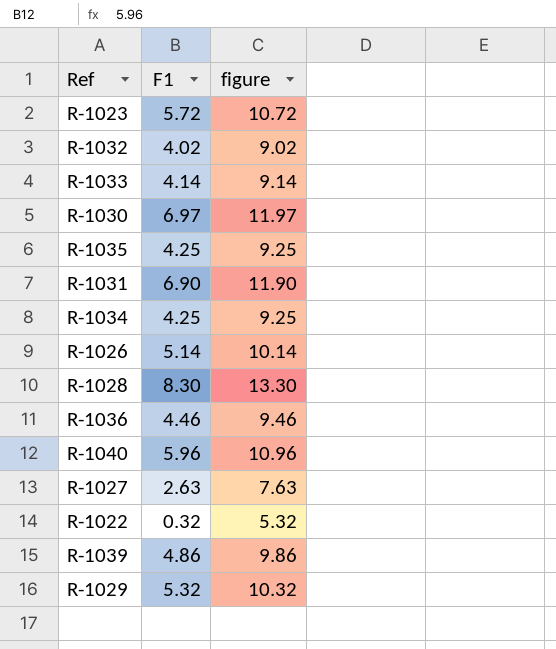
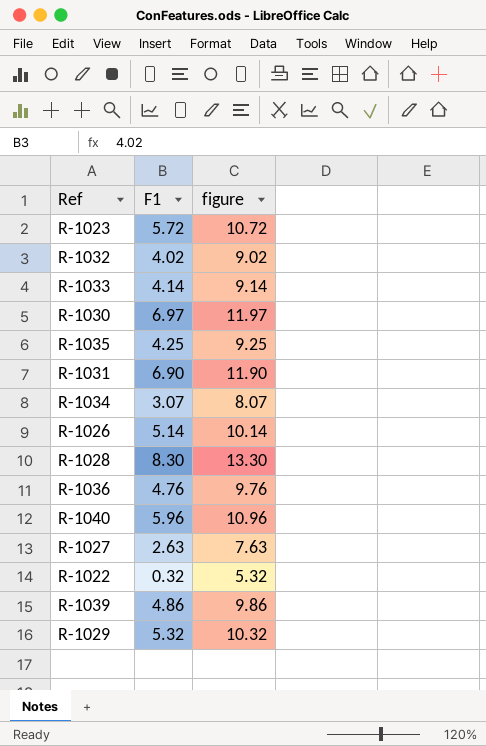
R-1034 | F1: 4.25 -> 3.07
R-1034 | figure: 9.25 -> 8.07
R-1036 | F1: 4.46 -> 4.76
R-1036 | figure: 9.46 -> 9.76

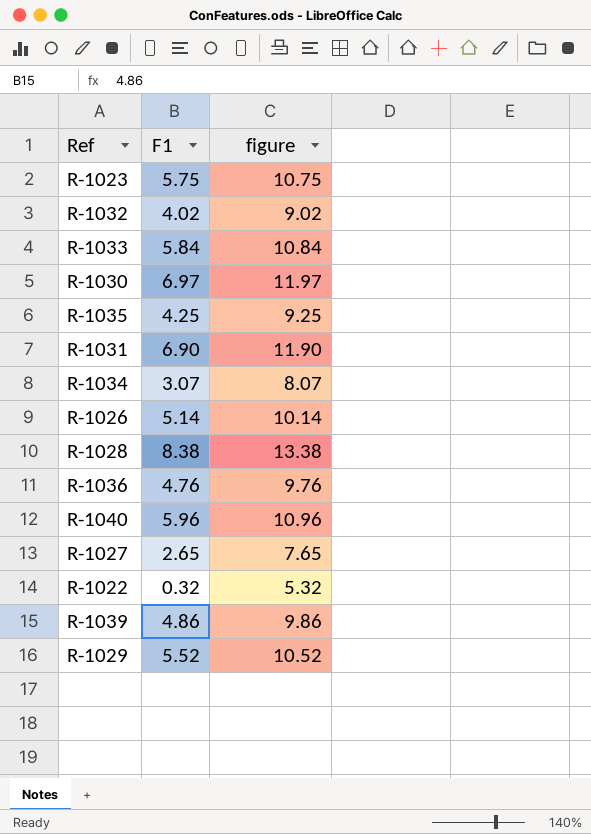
R-1023 | F1: 5.72 -> 5.75
R-1023 | figure: 10.72 -> 10.75
R-1033 | F1: 4.14 -> 5.84
R-1033 | figure: 9.14 -> 10.84
R-1028 | F1: 8.30 -> 8.38
R-1028 | figure: 13.30 -> 13.38
R-1027 | F1: 2.63 -> 2.65
R-1027 | figure: 7.63 -> 7.65
R-1029 | F1: 5.32 -> 5.52
R-1029 | figure: 10.32 -> 10.52

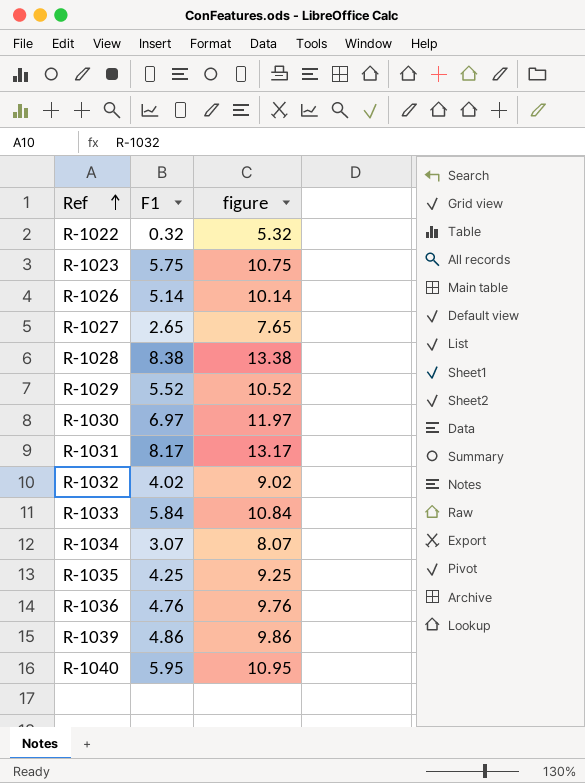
row order: none -> Ref ascending
R-1031 | F1: 6.90 -> 8.17
R-1031 | figure: 11.90 -> 13.17
R-1040 | F1: 5.96 -> 5.95
R-1040 | figure: 10.96 -> 10.95

